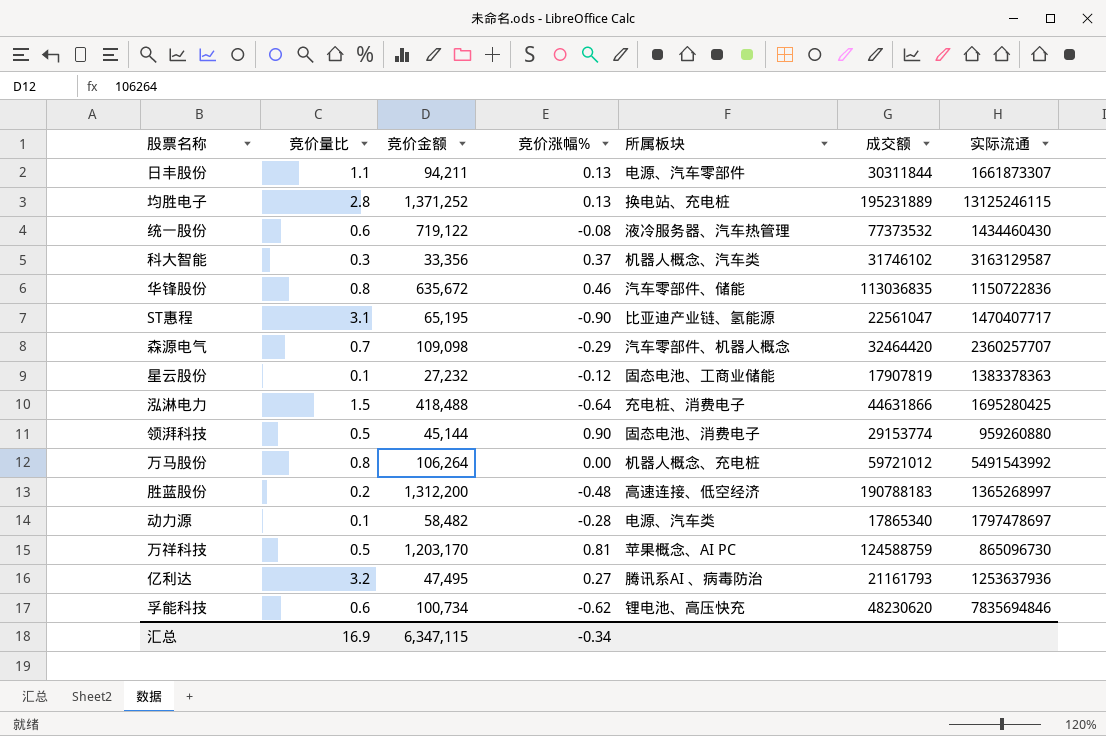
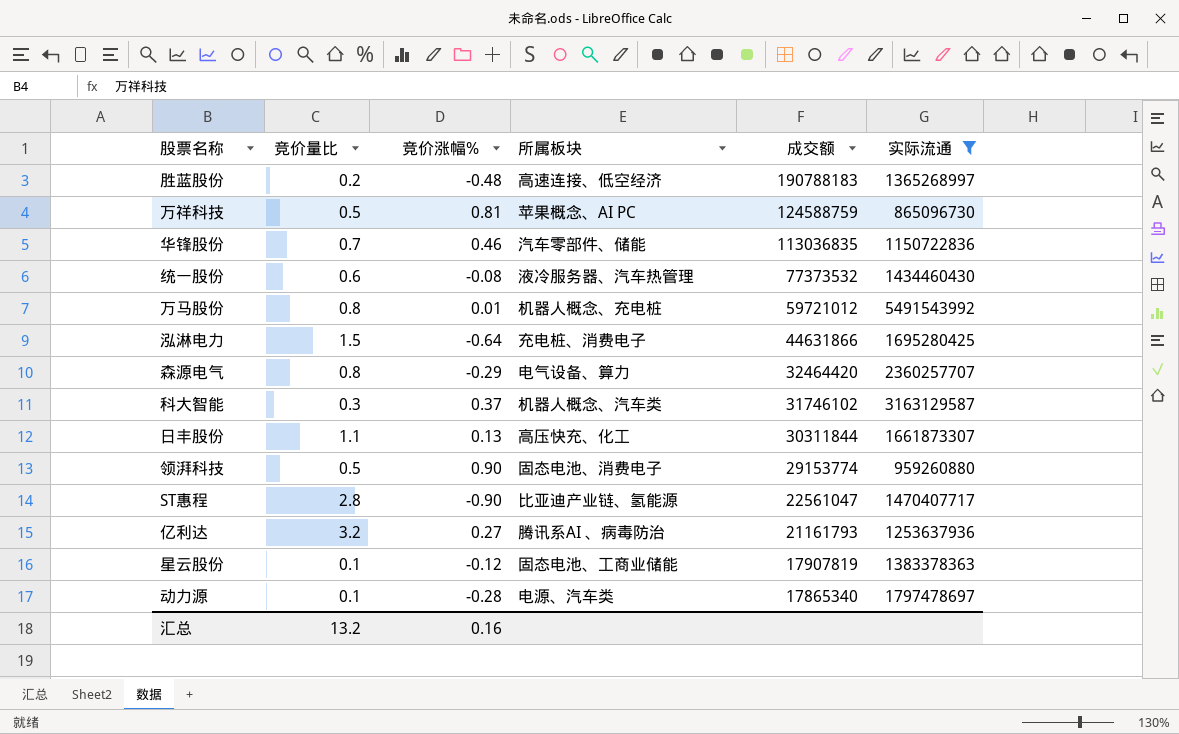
filter: none -> 实际流通 <= 5491543992
row order: none -> 成交额 descending
column 竞价金额 | position: 3 -> none
华锋股份 | 竞价量比: 0.8 -> 0.7
万马股份 | 竞价涨幅%: 0.00 -> 0.01
森源电气 | 竞价量比: 0.7 -> 0.8
森源电气 | 所属板块: 汽车零部件、机器人概念 -> 电气设备、算力
日丰股份 | 所属板块: 电源、汽车零部件 -> 高压快充、化工
ST惠程 | 竞价量比: 3.1 -> 2.8
汇总 | 竞价量比: 16.9 -> 13.2
汇总 | 竞价涨幅%: -0.34 -> 0.16

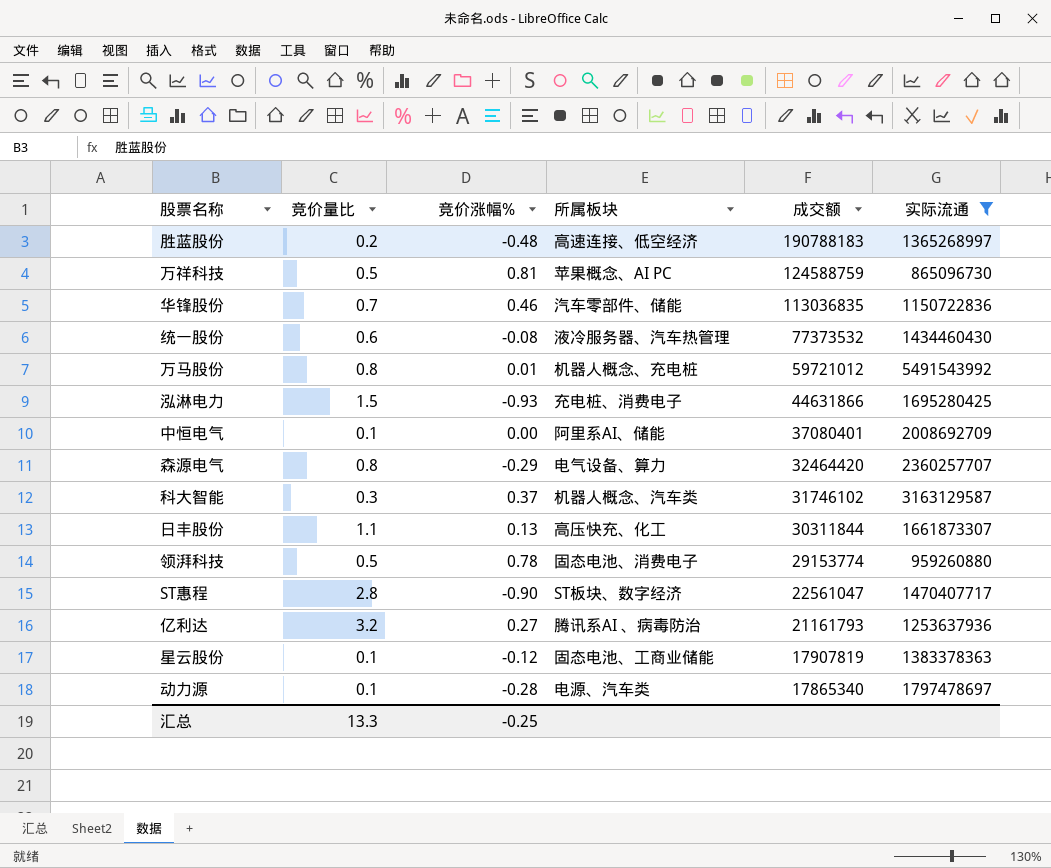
泓淋电力 | 竞价涨幅%: -0.64 -> -0.93
row 中恒电气: none -> 0.1 | 0.00 | 阿里系AI、储能 | 37080401 | 2008692709
领湃科技 | 竞价涨幅%: 0.90 -> 0.78
ST惠程 | 所属板块: 比亚迪产业链、氢能源 -> ST板块、数字经济
汇总 | 竞价量比: 13.2 -> 13.3
汇总 | 竞价涨幅%: 0.16 -> -0.25

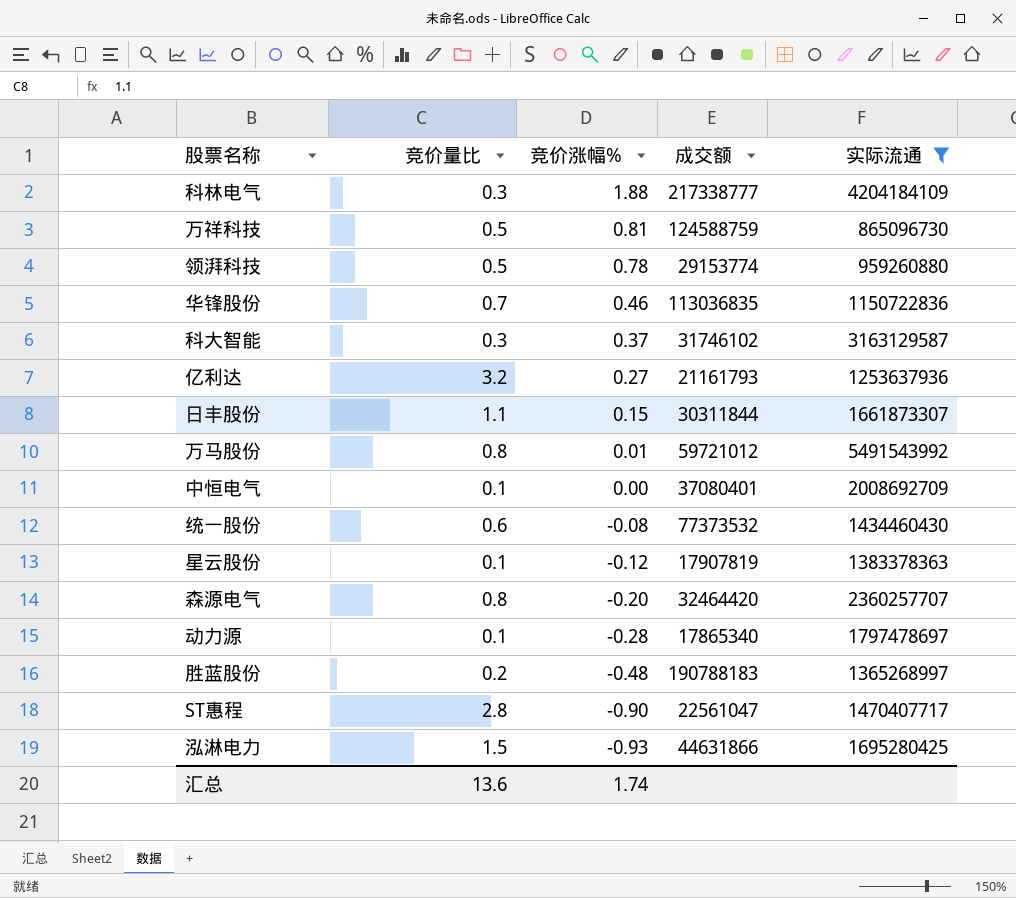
row order: 成交额 descending -> 竞价涨幅% descending
column 所属板块 | position: 4 -> none
row 科林电气: none -> 0.3 | 1.88 | 217338777 | 4204184109
日丰股份 | 竞价涨幅%: 0.13 -> 0.15
森源电气 | 竞价涨幅%: -0.29 -> -0.20
汇总 | 竞价量比: 13.3 -> 13.6
汇总 | 竞价涨幅%: -0.25 -> 1.74

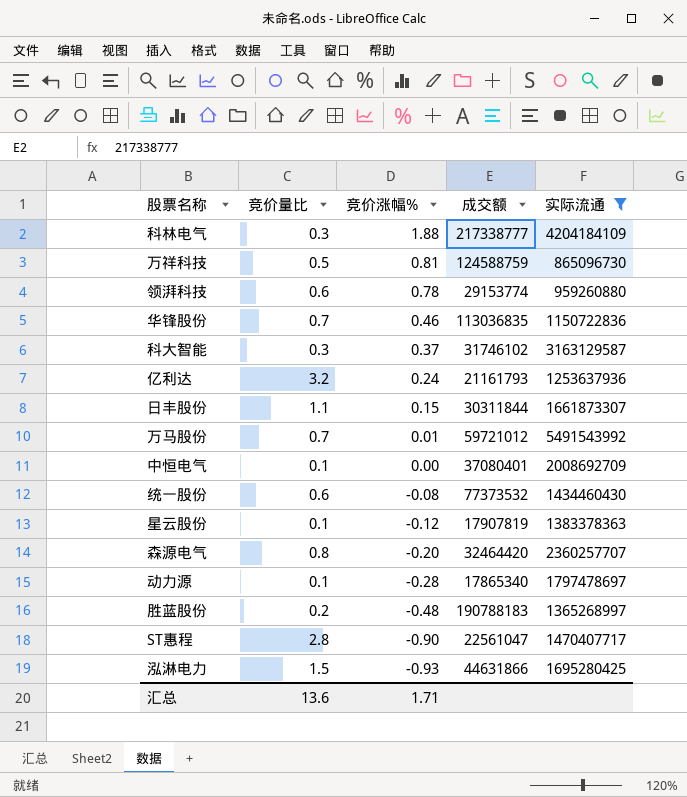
领湃科技 | 竞价量比: 0.5 -> 0.6
亿利达 | 竞价涨幅%: 0.27 -> 0.24
万马股份 | 竞价量比: 0.8 -> 0.7
汇总 | 竞价涨幅%: 1.74 -> 1.71

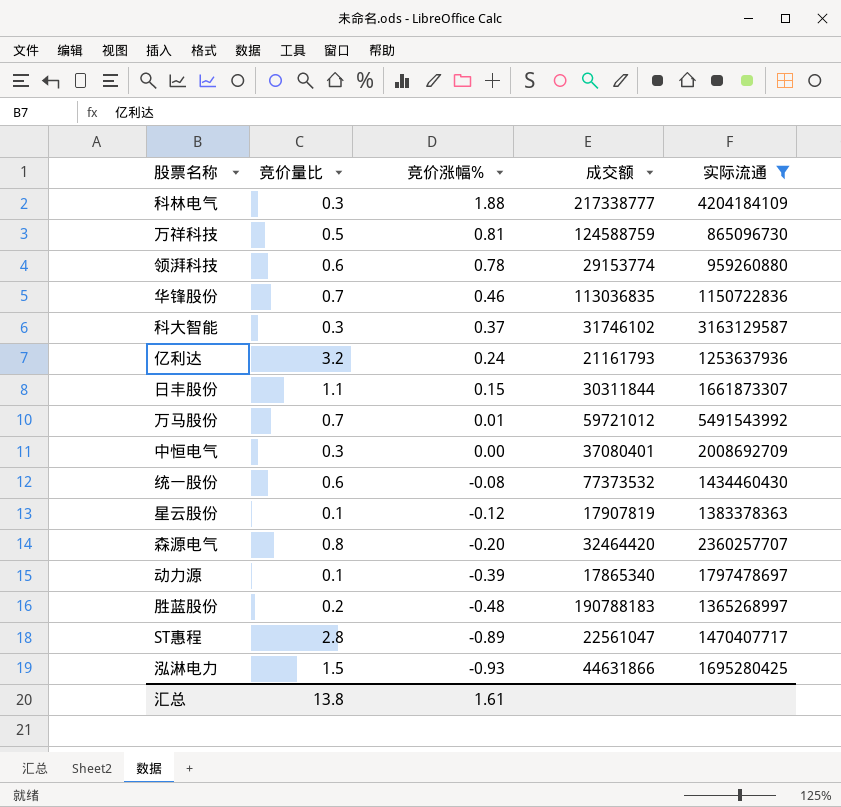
中恒电气 | 竞价量比: 0.1 -> 0.3
动力源 | 竞价涨幅%: -0.28 -> -0.39
ST惠程 | 竞价涨幅%: -0.90 -> -0.89
汇总 | 竞价量比: 13.6 -> 13.8
汇总 | 竞价涨幅%: 1.71 -> 1.61

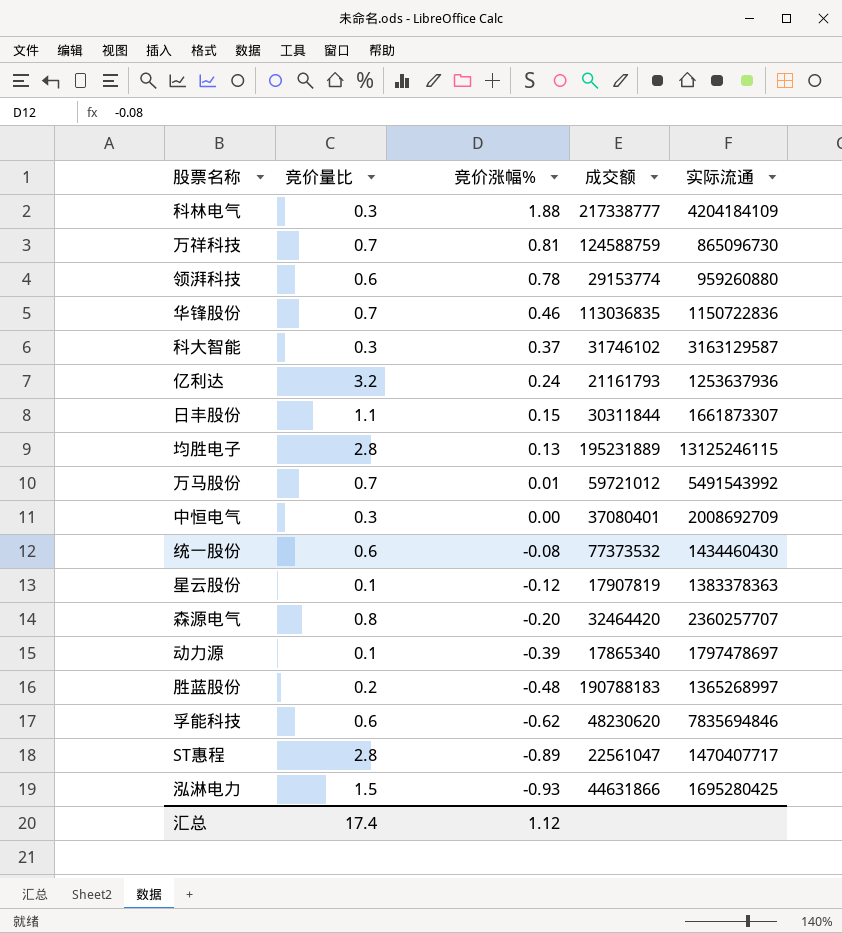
filter: 实际流通 <= 5491543992 -> none
万祥科技 | 竞价量比: 0.5 -> 0.7
汇总 | 竞价量比: 13.8 -> 17.4
汇总 | 竞价涨幅%: 1.61 -> 1.12

